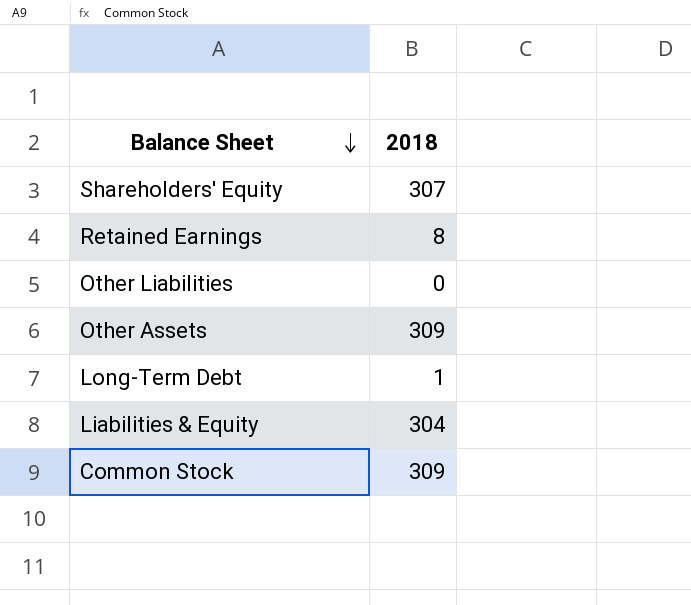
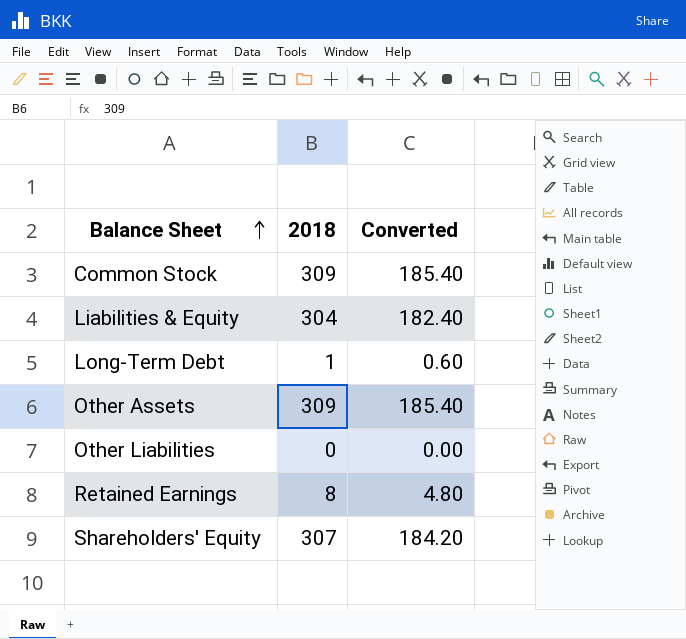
row order: Balance Sheet descending -> Balance Sheet ascending
column Converted | formula: none -> [2018] * 0.6

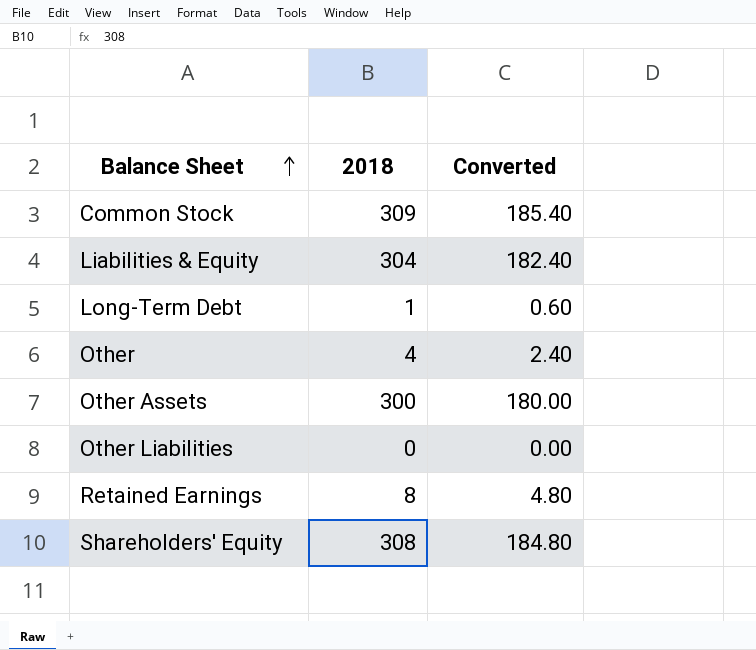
row Other: none -> 4 | 2.40
Other Assets | 2018: 309 -> 300
Other Assets | Converted: 185.40 -> 180.00
Shareholders' Equity | 2018: 307 -> 308
Shareholders' Equity | Converted: 184.20 -> 184.80

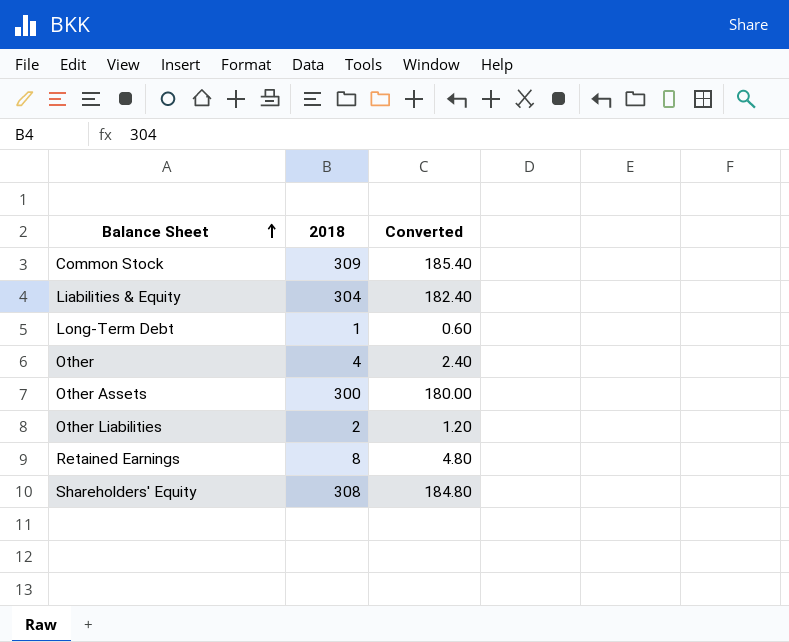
Other Liabilities | 2018: 0 -> 2
Other Liabilities | Converted: 0.00 -> 1.20

